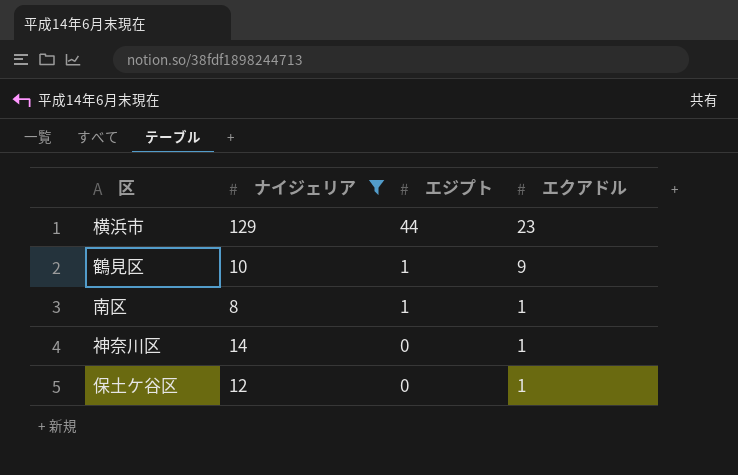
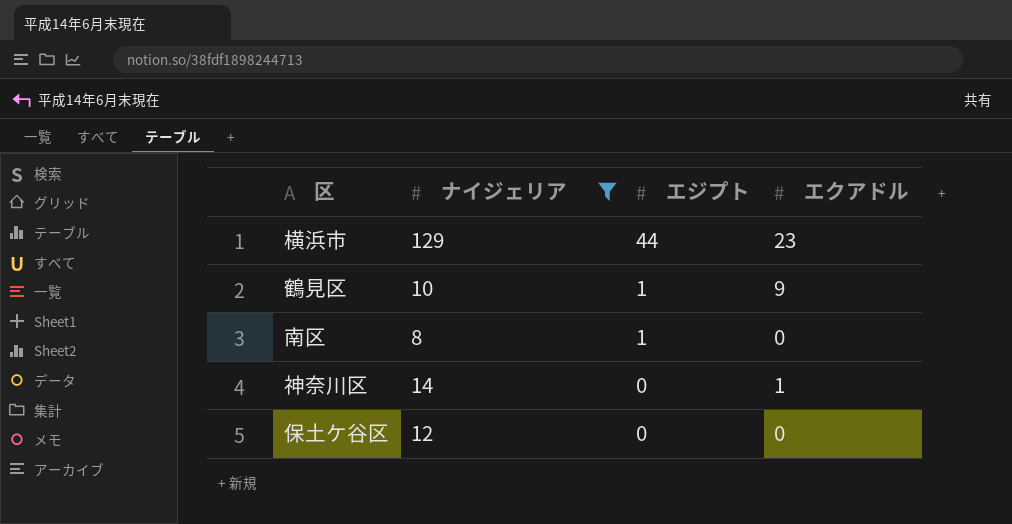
南区 | エクアドル: 1 -> 0
保土ケ谷区 | エクアドル: 1 -> 0

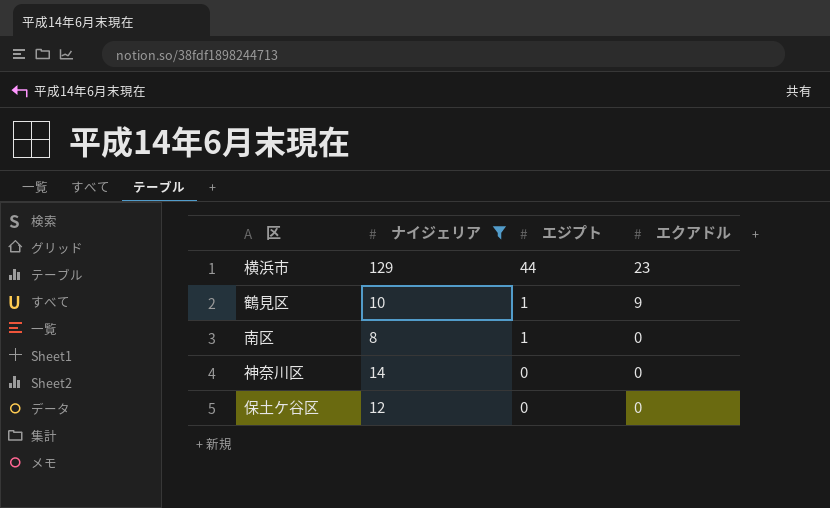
神奈川区 | エクアドル: 1 -> 0

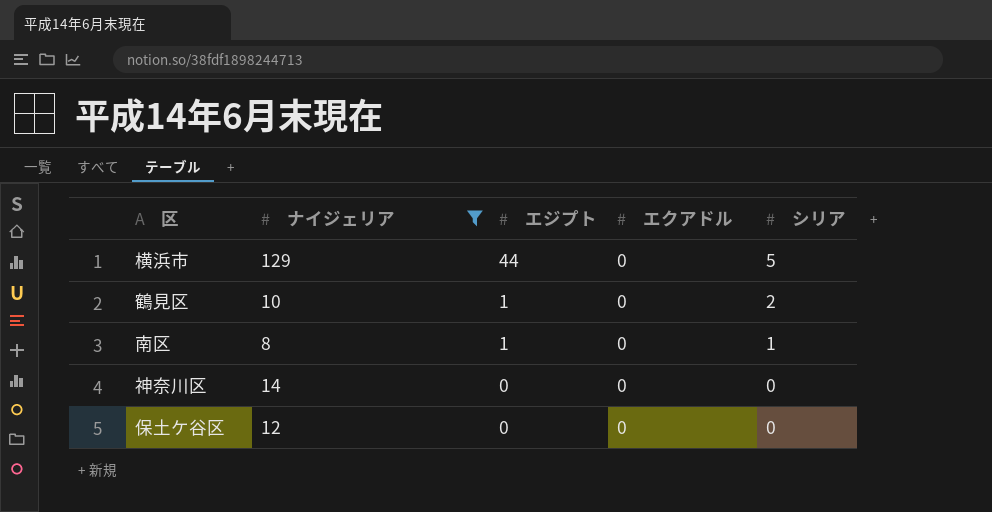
column シリア | position: none -> 5
横浜市 | エクアドル: 23 -> 0
鶴見区 | エクアドル: 9 -> 0

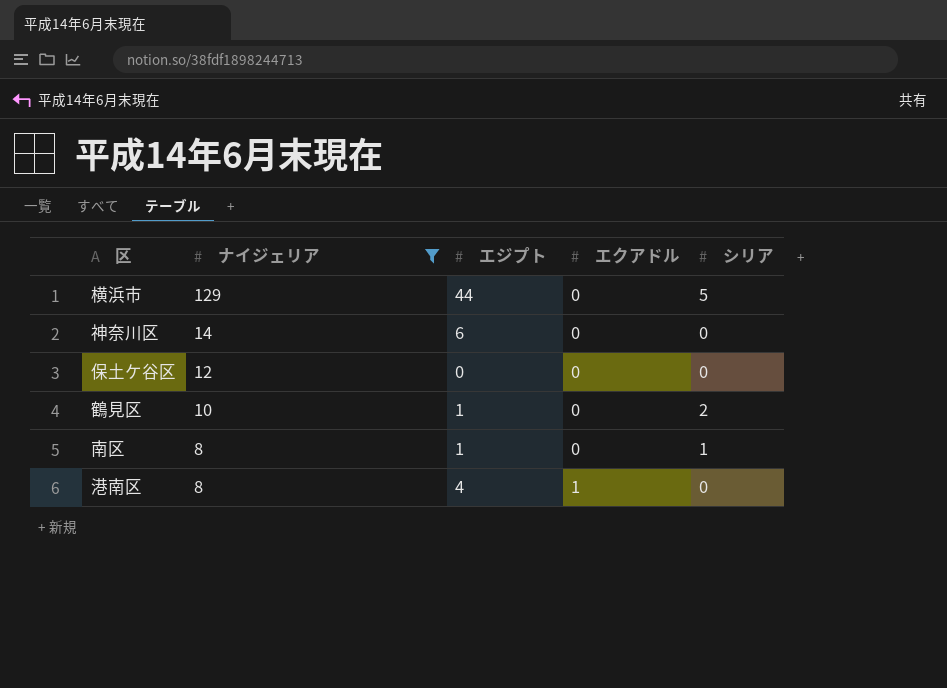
row order: エジプト descending -> ナイジェリア descending
神奈川区 | エジプト: 0 -> 6
row 港南区: none -> 8 | 4 | 1 | 0

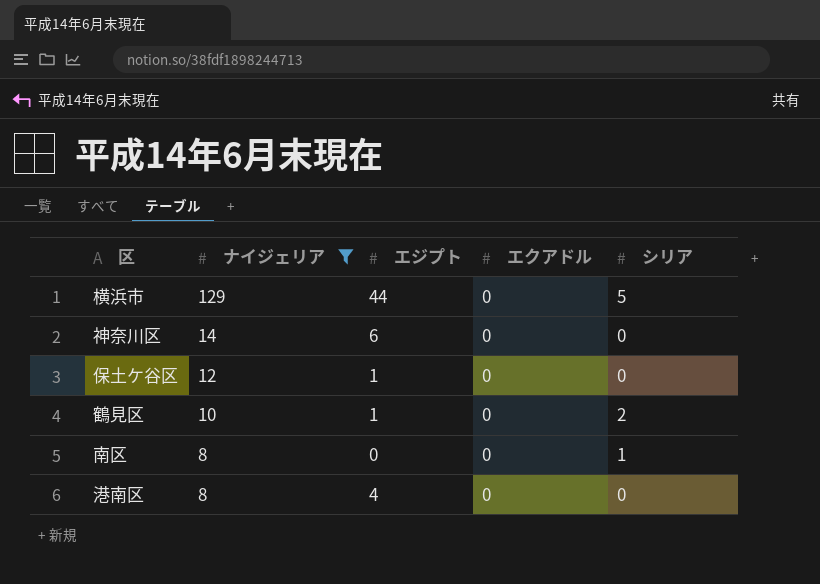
保土ケ谷区 | エジプト: 0 -> 1
南区 | エジプト: 1 -> 0
港南区 | エクアドル: 1 -> 0

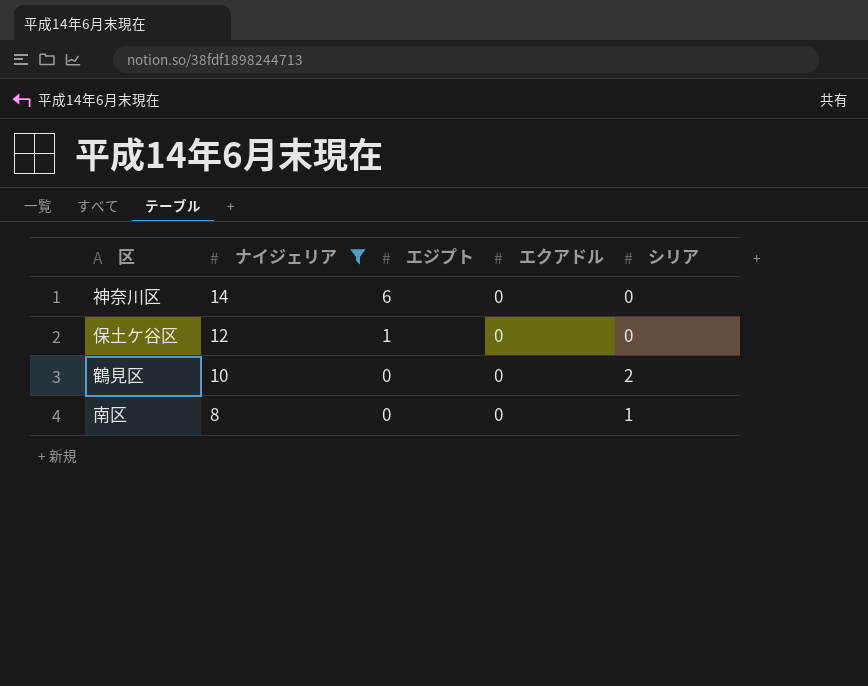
row 横浜市: 129 | 44 | 0 | 5 -> none
row 港南区: 8 | 4 | 0 | 0 -> none
鶴見区 | エジプト: 1 -> 0

